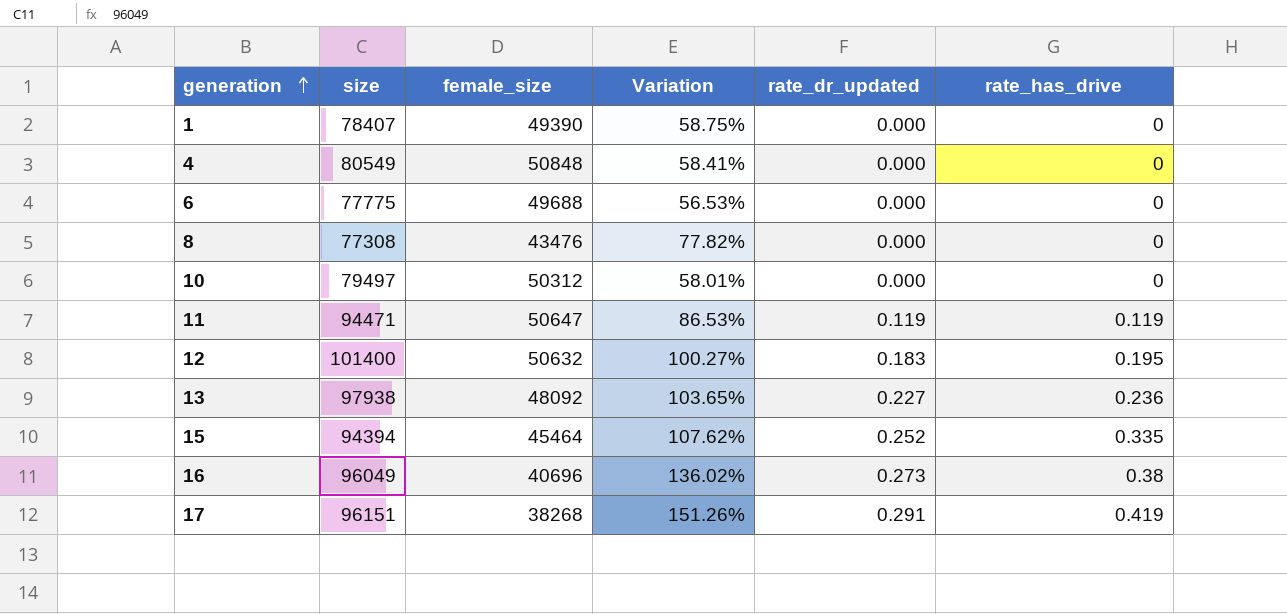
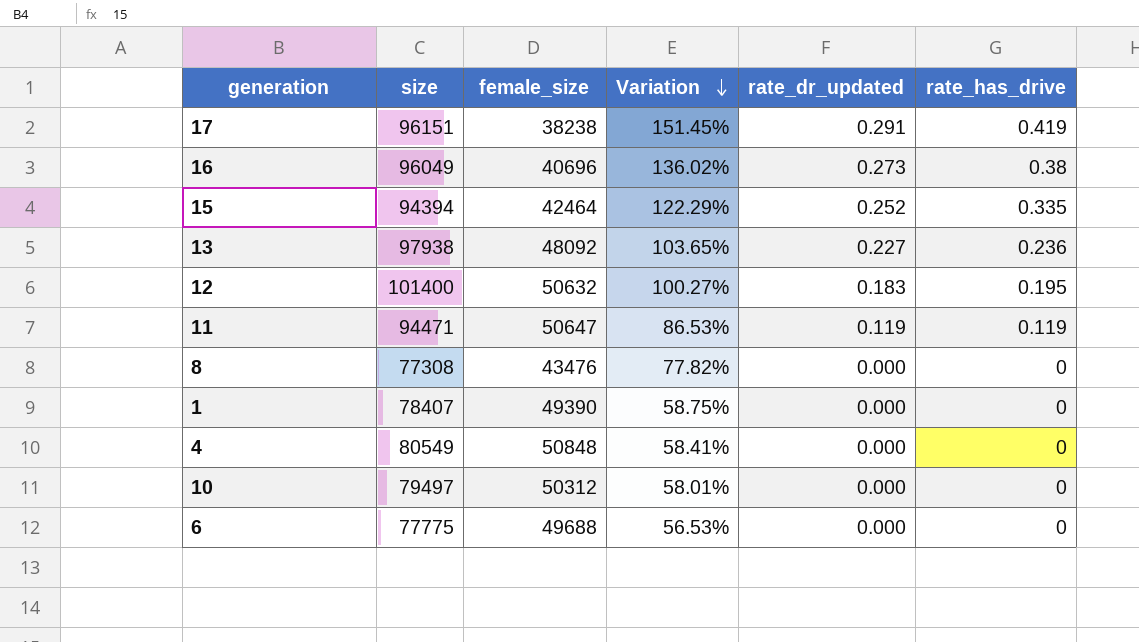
row order: generation ascending -> Variation descending
17 | female_size: 38268 -> 38238
17 | Variation: 151.26% -> 151.45%
15 | female_size: 45464 -> 42464
15 | Variation: 107.62% -> 122.29%

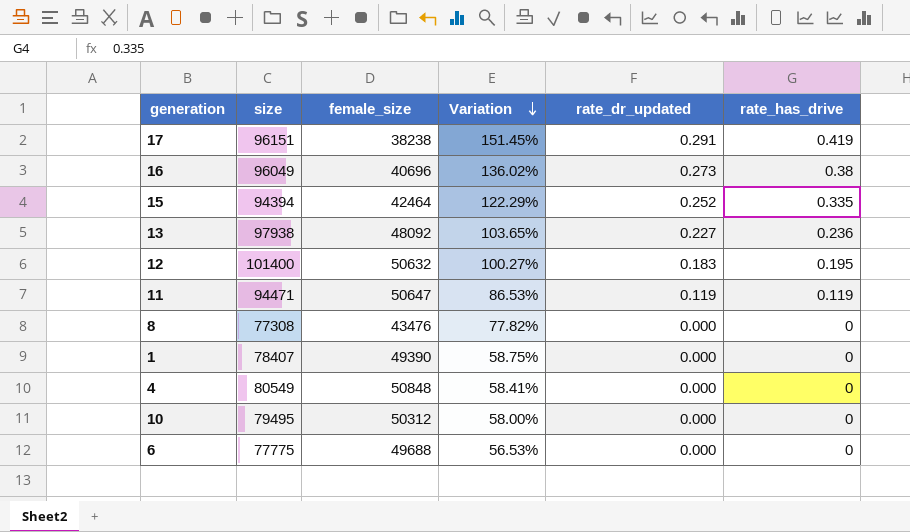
10 | size: 79497 -> 79495
10 | Variation: 58.01% -> 58.00%

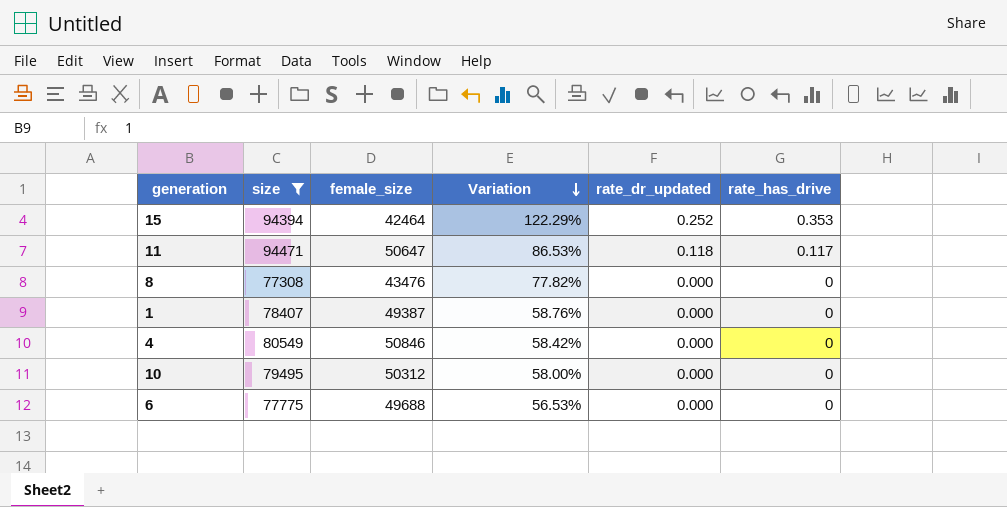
filter: none -> size <= 94471
15 | rate_has_drive: 0.335 -> 0.353
11 | rate_dr_updated: 0.119 -> 0.118
11 | rate_has_drive: 0.119 -> 0.117
1 | female_size: 49390 -> 49387
1 | Variation: 58.75% -> 58.76%
4 | female_size: 50848 -> 50846
4 | Variation: 58.41% -> 58.42%

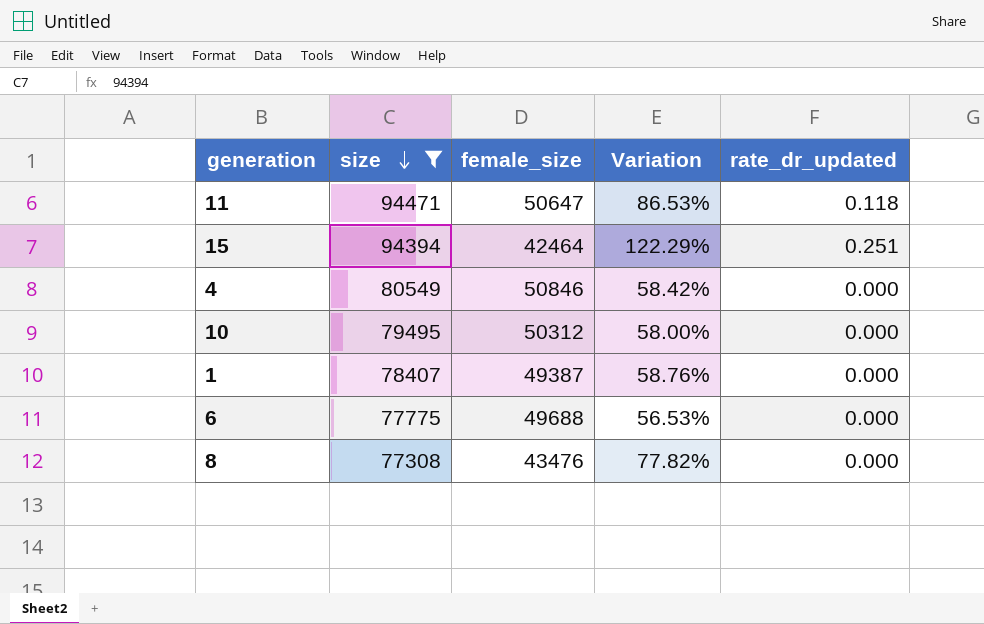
row order: Variation descending -> size descending
column rate_has_drive | position: 6 -> none
15 | rate_dr_updated: 0.252 -> 0.251

